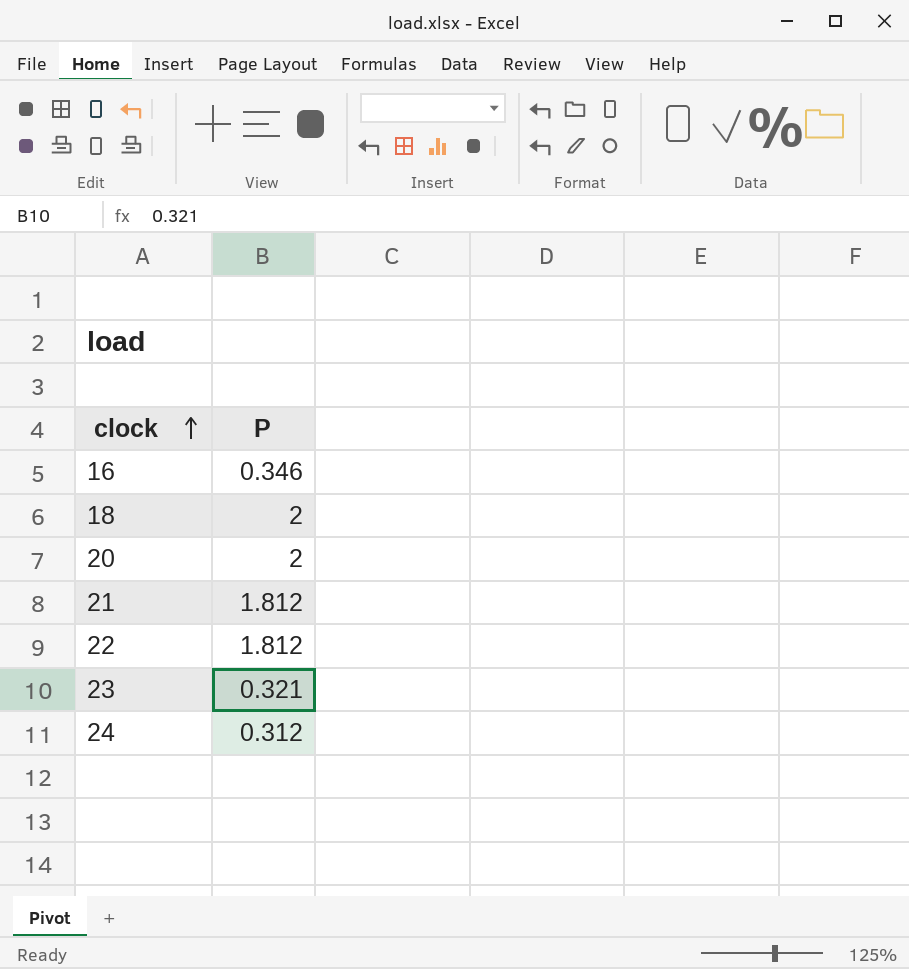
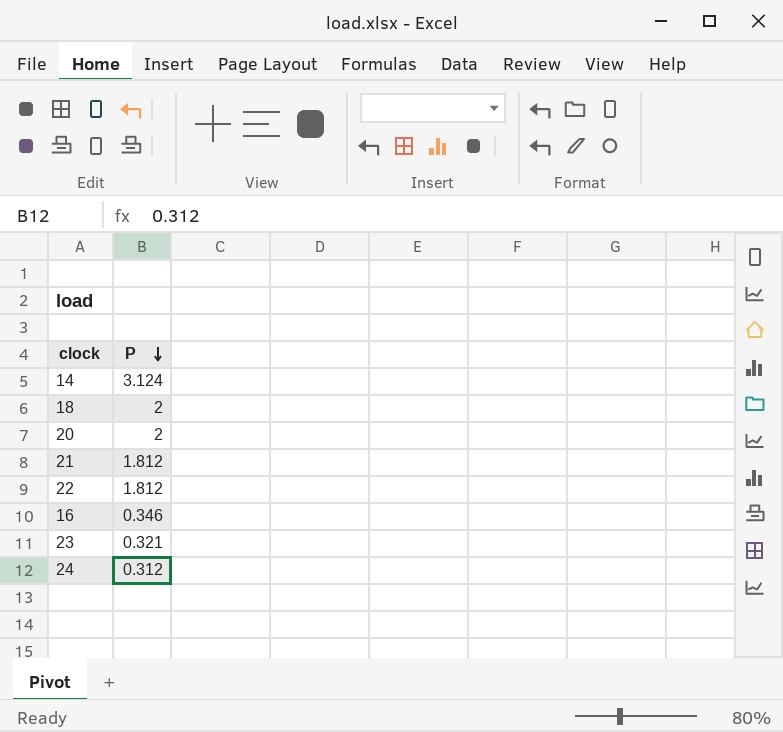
row order: clock ascending -> P descending
row 14: none -> 3.124

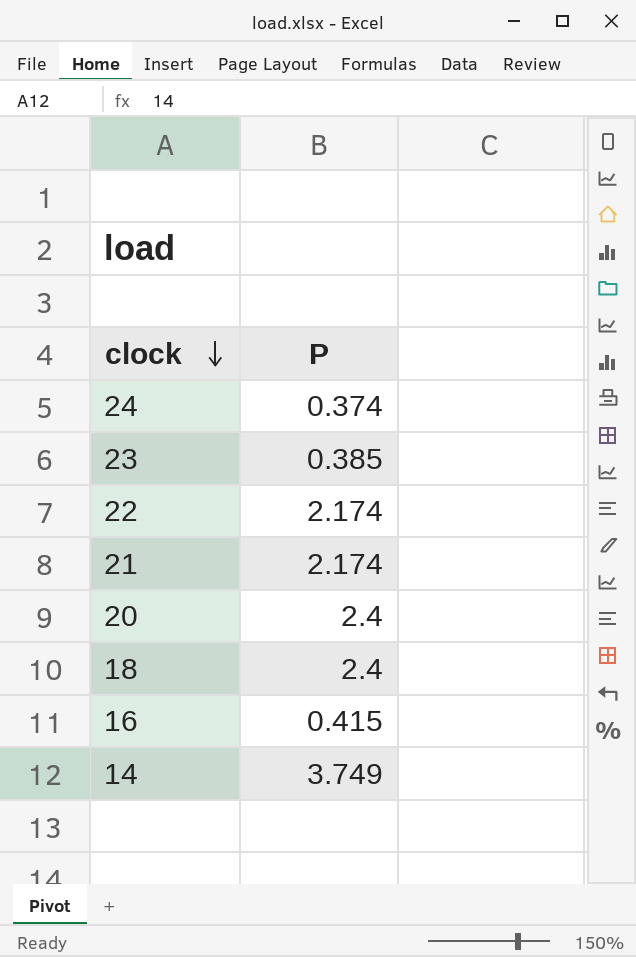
row order: P descending -> clock descending
24 | P: 0.312 -> 0.374
23 | P: 0.321 -> 0.385
22 | P: 1.812 -> 2.174
21 | P: 1.812 -> 2.174
20 | P: 2 -> 2.4
18 | P: 2 -> 2.4
16 | P: 0.346 -> 0.415
14 | P: 3.124 -> 3.749

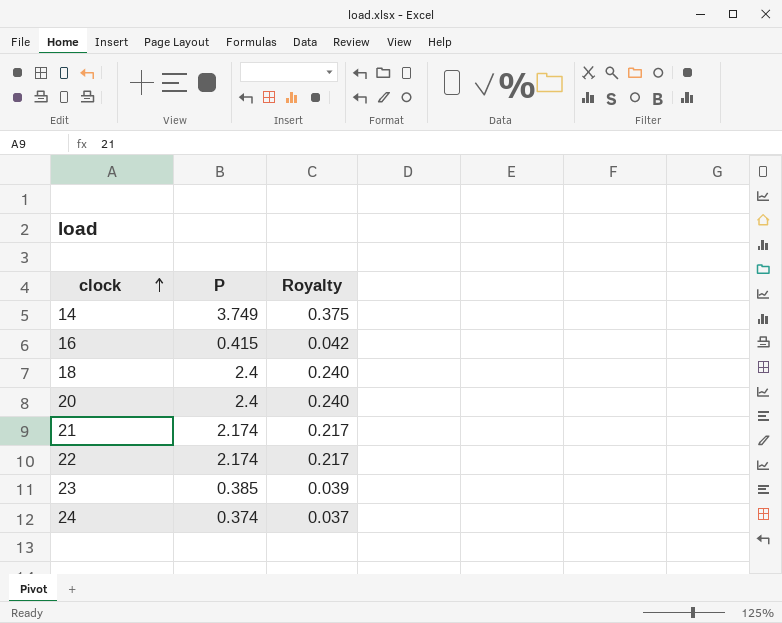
row order: clock descending -> clock ascending
column Royalty | formula: none -> [P] * 0.1

